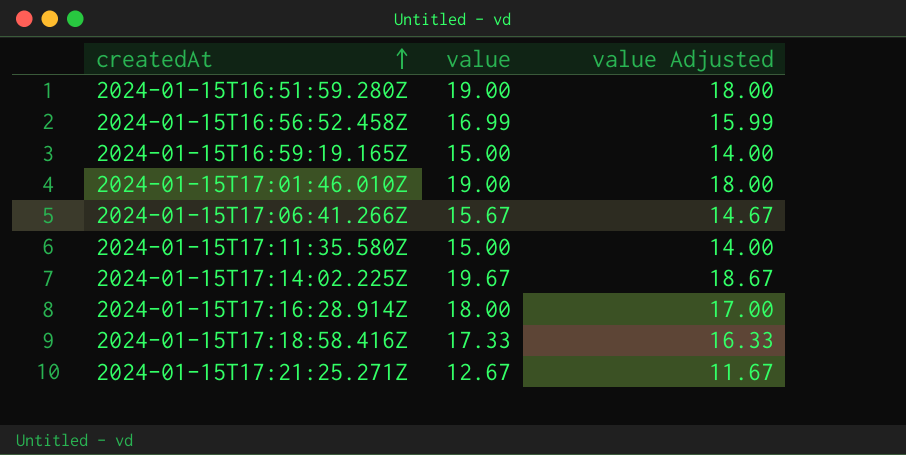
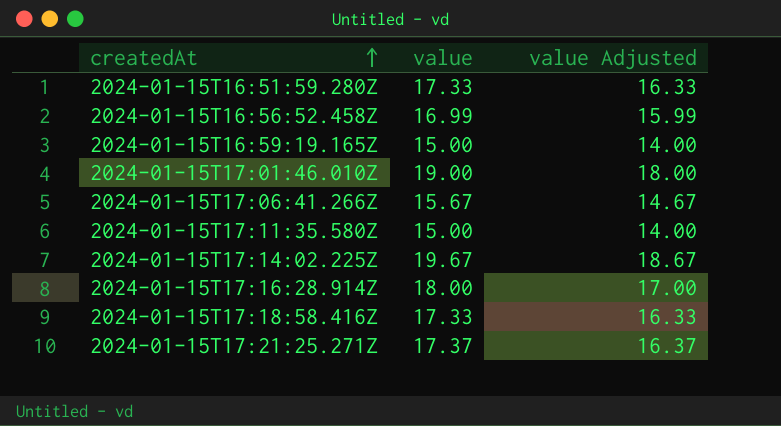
2024-01-15T16:51:59.280Z | value: 19.00 -> 17.33
2024-01-15T16:51:59.280Z | value Adjusted: 18.00 -> 16.33
2024-01-15T17:21:25.271Z | value: 12.67 -> 17.37
2024-01-15T17:21:25.271Z | value Adjusted: 11.67 -> 16.37

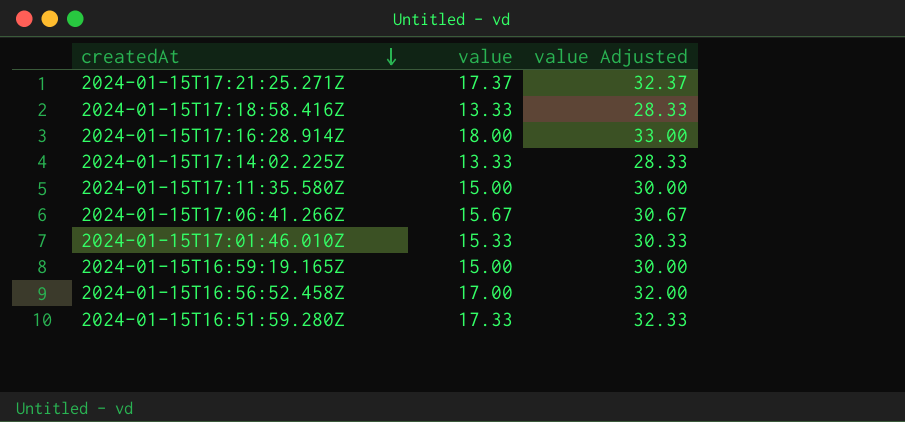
row order: createdAt ascending -> createdAt descending
column value Adjusted | formula: [value] - 1 -> [value] + 15
2024-01-15T17:18:58.416Z | value: 17.33 -> 13.33
2024-01-15T17:14:02.225Z | value: 19.67 -> 13.33
2024-01-15T17:01:46.010Z | value: 19.00 -> 15.33
2024-01-15T16:56:52.458Z | value: 16.99 -> 17.00

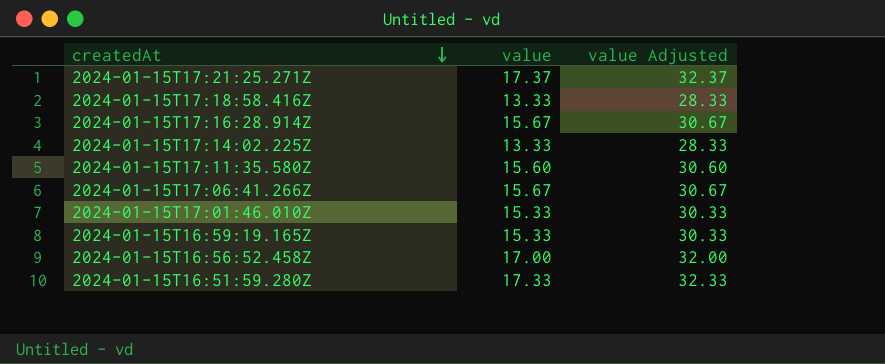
2024-01-15T17:16:28.914Z | value: 18.00 -> 15.67
2024-01-15T17:16:28.914Z | value Adjusted: 33.00 -> 30.67
2024-01-15T17:11:35.580Z | value: 15.00 -> 15.60
2024-01-15T17:11:35.580Z | value Adjusted: 30.00 -> 30.60
2024-01-15T16:59:19.165Z | value: 15.00 -> 15.33
2024-01-15T16:59:19.165Z | value Adjusted: 30.00 -> 30.33

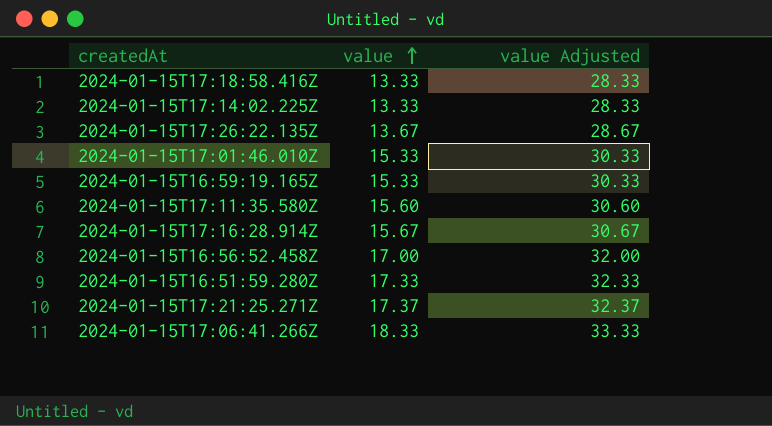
row order: createdAt descending -> value ascending
row 2024-01-15T17:26:22.135Z: none -> 13.67 | 28.67
2024-01-15T17:06:41.266Z | value: 15.67 -> 18.33
2024-01-15T17:06:41.266Z | value Adjusted: 30.67 -> 33.33

